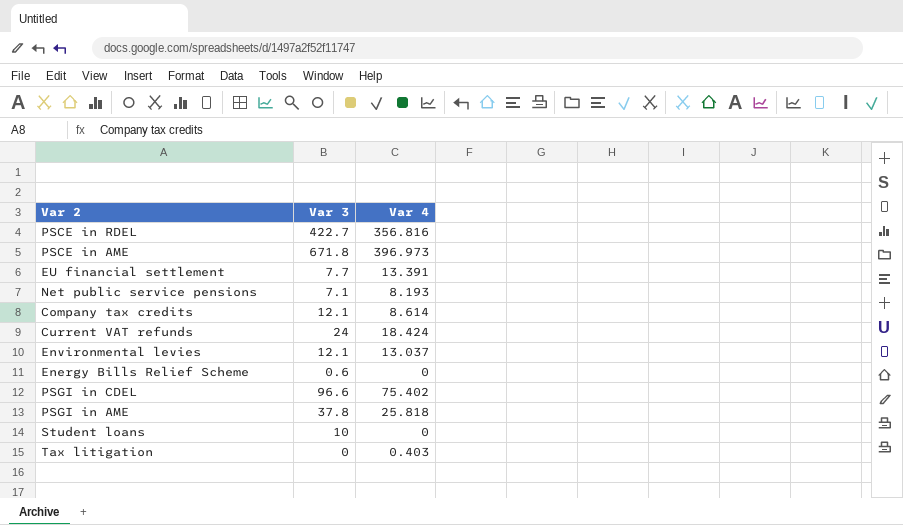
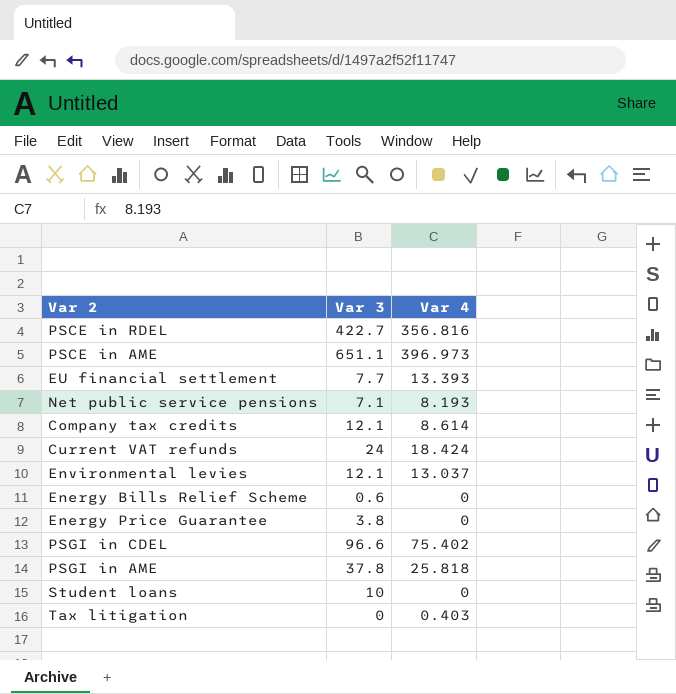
PSCE in AME | Var 3: 671.8 -> 651.1
EU financial settlement | Var 4: 13.391 -> 13.393
row Energy Price Guarantee: none -> 3.8 | 0

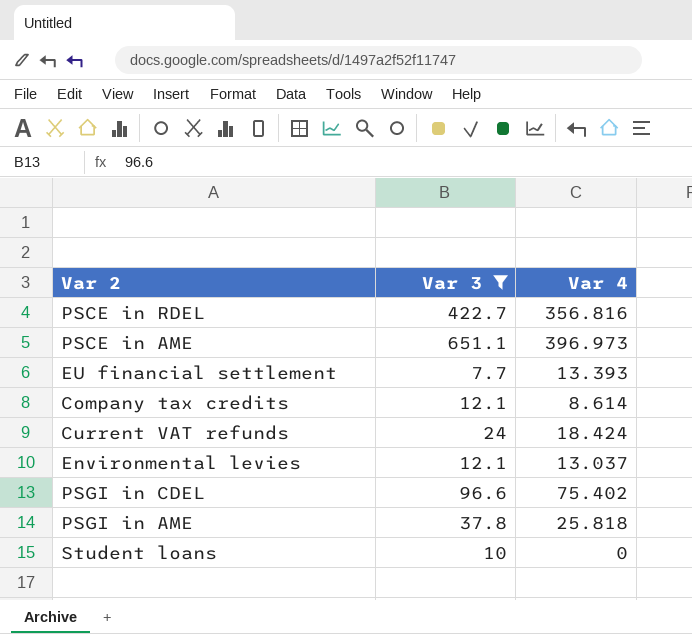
filter: none -> Var 3 >= 7.7

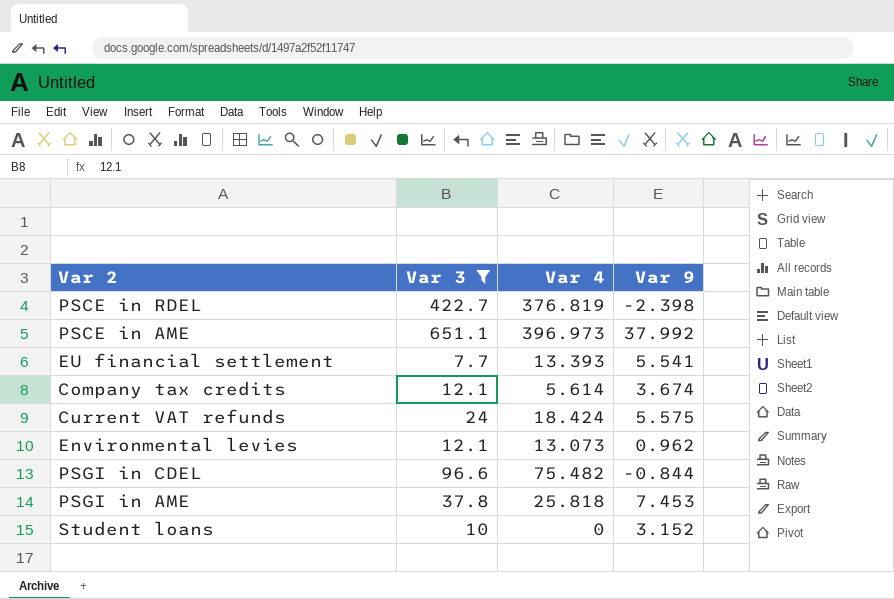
column Var 9 | position: none -> 4
PSCE in RDEL | Var 4: 356.816 -> 376.819
Company tax credits | Var 4: 8.614 -> 5.614
Environmental levies | Var 4: 13.037 -> 13.073
PSGI in CDEL | Var 4: 75.402 -> 75.482

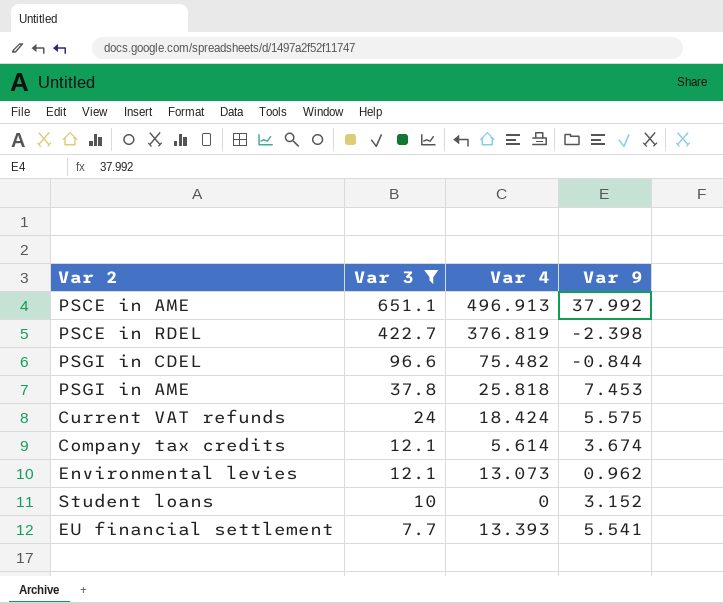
row order: none -> Var 3 descending
PSCE in AME | Var 4: 396.973 -> 496.913

